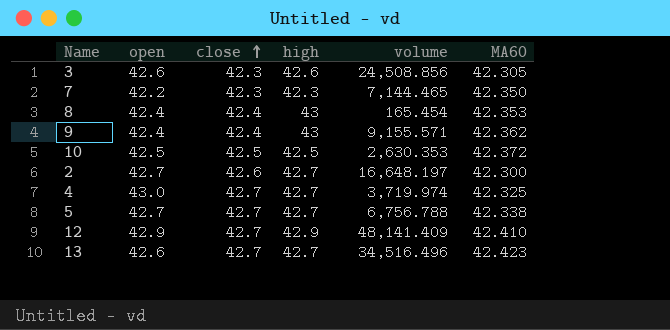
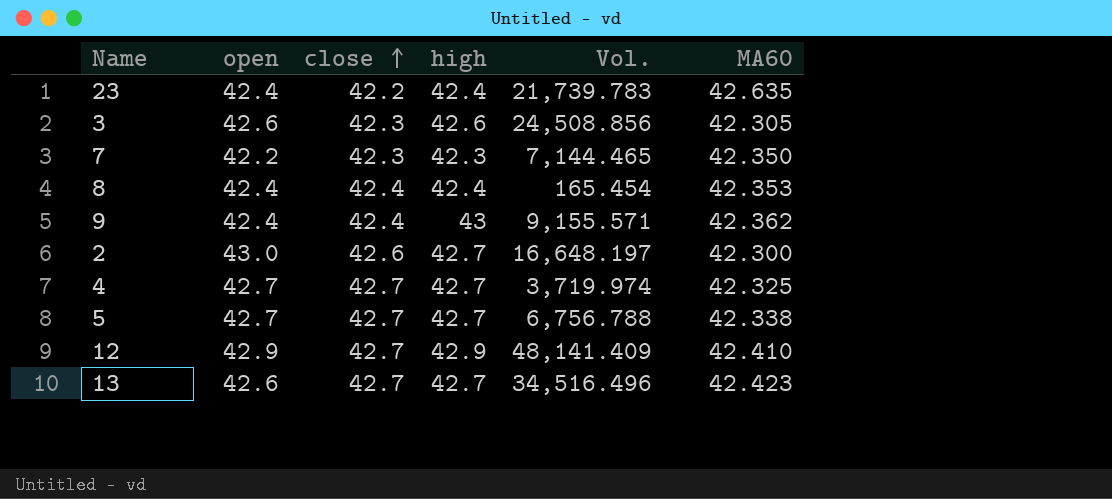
column name: volume -> Vol.
row 10: 42.5 | 42.5 | 42.5 | 2,630.353 | 42.372 -> none
row 23: none -> 42.4 | 42.2 | 42.4 | 21,739.783 | 42.635
8 | high: 43 -> 42.4
2 | open: 42.7 -> 43.0
4 | open: 43.0 -> 42.7

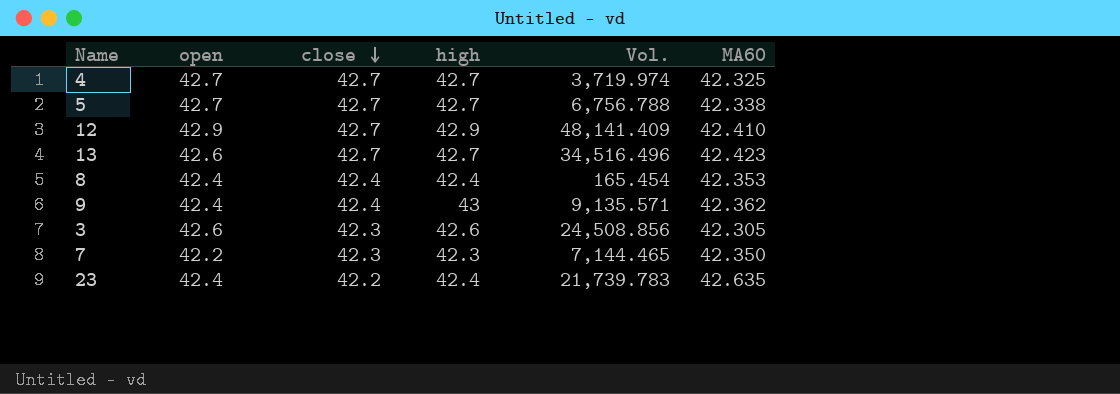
row order: close ascending -> close descending
row 2: 43.0 | 42.6 | 42.7 | 16,648.197 | 42.300 -> none
9 | Vol.: 9,155.571 -> 9,135.571

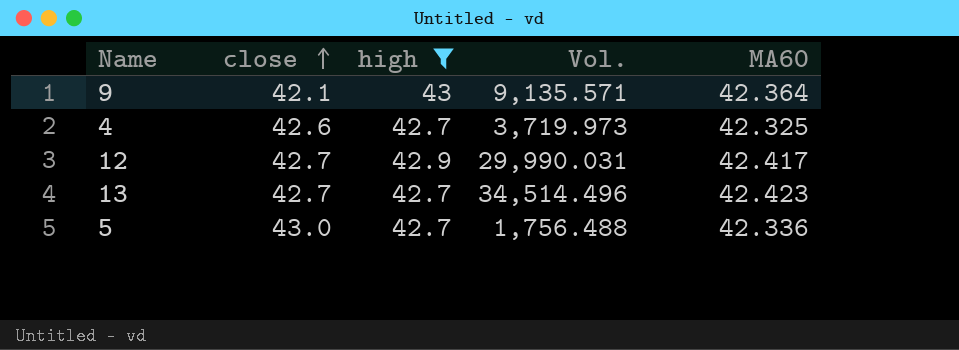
filter: none -> high >= 42.7
row order: close descending -> close ascending
column open | position: 2 -> none
9 | close: 42.4 -> 42.1
9 | MA60: 42.362 -> 42.364
4 | close: 42.7 -> 42.6
4 | Vol.: 3,719.974 -> 3,719.973
12 | Vol.: 48,141.409 -> 29,990.031
12 | MA60: 42.410 -> 42.417
13 | Vol.: 34,516.496 -> 34,514.496
5 | close: 42.7 -> 43.0
5 | Vol.: 6,756.788 -> 1,756.488
5 | MA60: 42.338 -> 42.336

